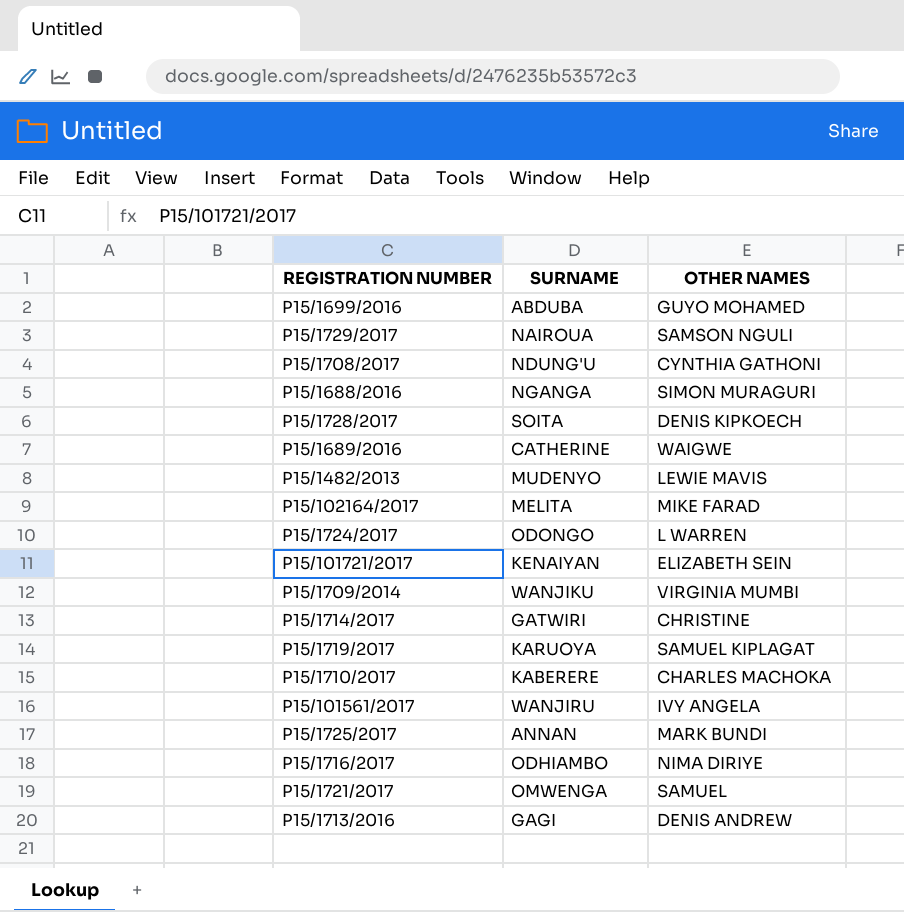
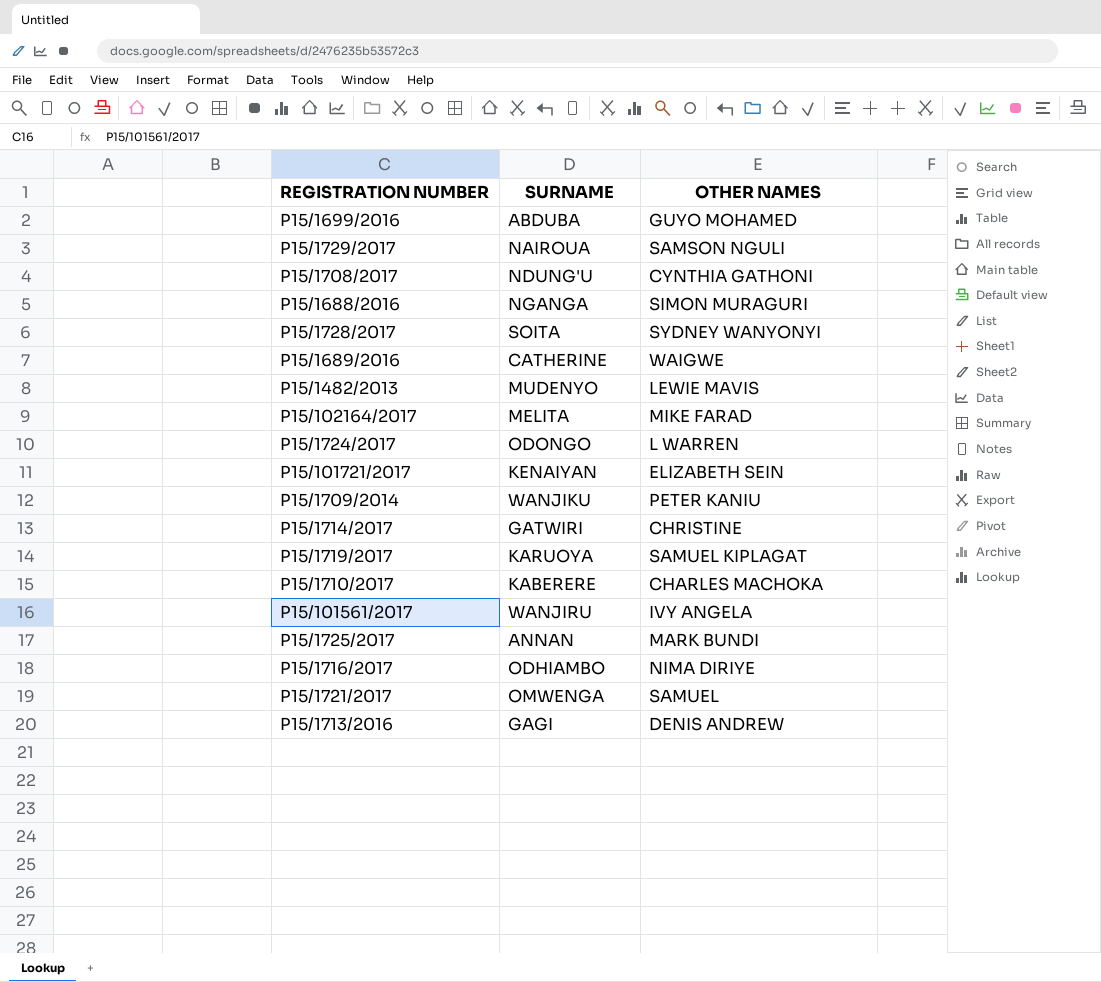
P15/1728/2017 | OTHER NAMES: DENIS KIPKOECH -> SYDNEY WANYONYI
P15/1709/2014 | OTHER NAMES: VIRGINIA MUMBI -> PETER KANIU

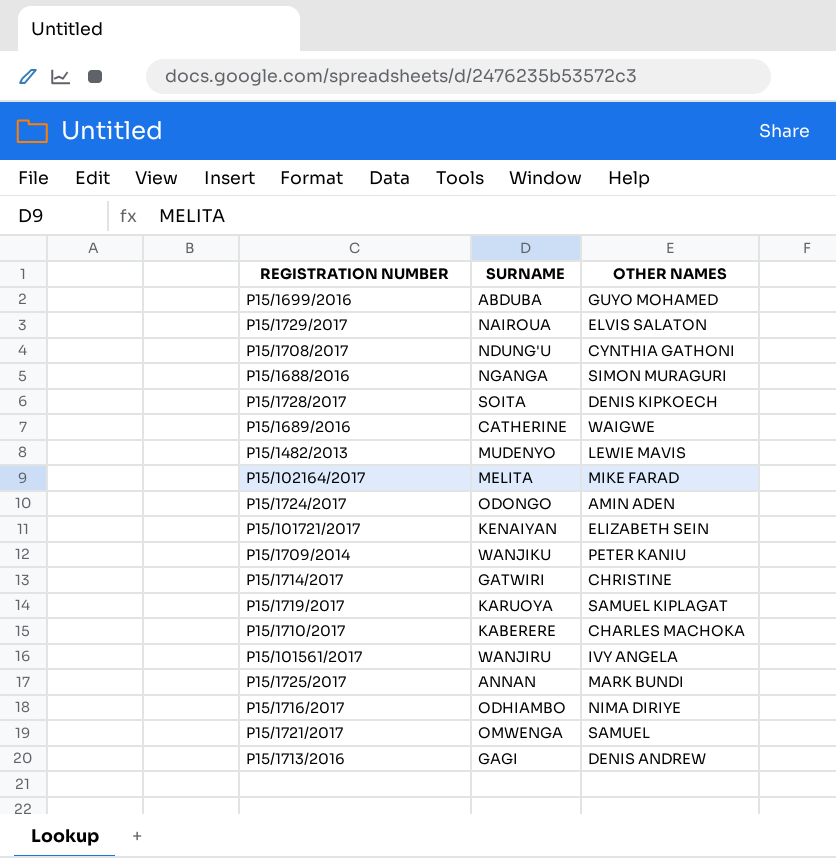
P15/1729/2017 | OTHER NAMES: SAMSON NGULI -> ELVIS SALATON
P15/1728/2017 | OTHER NAMES: SYDNEY WANYONYI -> DENIS KIPKOECH
P15/1724/2017 | OTHER NAMES: L WARREN -> AMIN ADEN

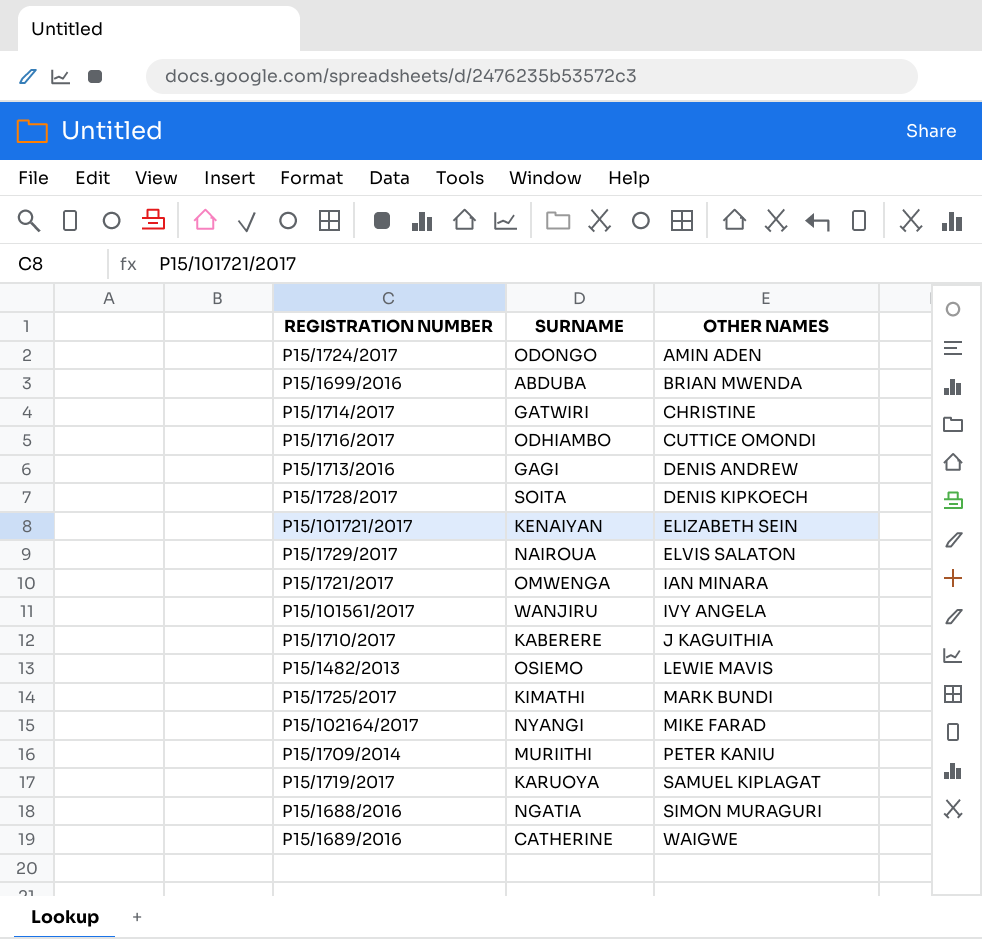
row order: none -> OTHER NAMES ascending
row P15/1708/2017: NDUNG'U | CYNTHIA GATHONI -> none
P15/1699/2016 | OTHER NAMES: GUYO MOHAMED -> BRIAN MWENDA
P15/1716/2017 | OTHER NAMES: NIMA DIRIYE -> CUTTICE OMONDI
P15/1721/2017 | OTHER NAMES: SAMUEL -> IAN MINARA
P15/1710/2017 | OTHER NAMES: CHARLES MACHOKA -> J KAGUITHIA
P15/1482/2013 | SURNAME: MUDENYO -> OSIEMO
P15/1725/2017 | SURNAME: ANNAN -> KIMATHI
P15/102164/2017 | SURNAME: MELITA -> NYANGI
P15/1709/2014 | SURNAME: WANJIKU -> MURIITHI
P15/1688/2016 | SURNAME: NGANGA -> NGATIA

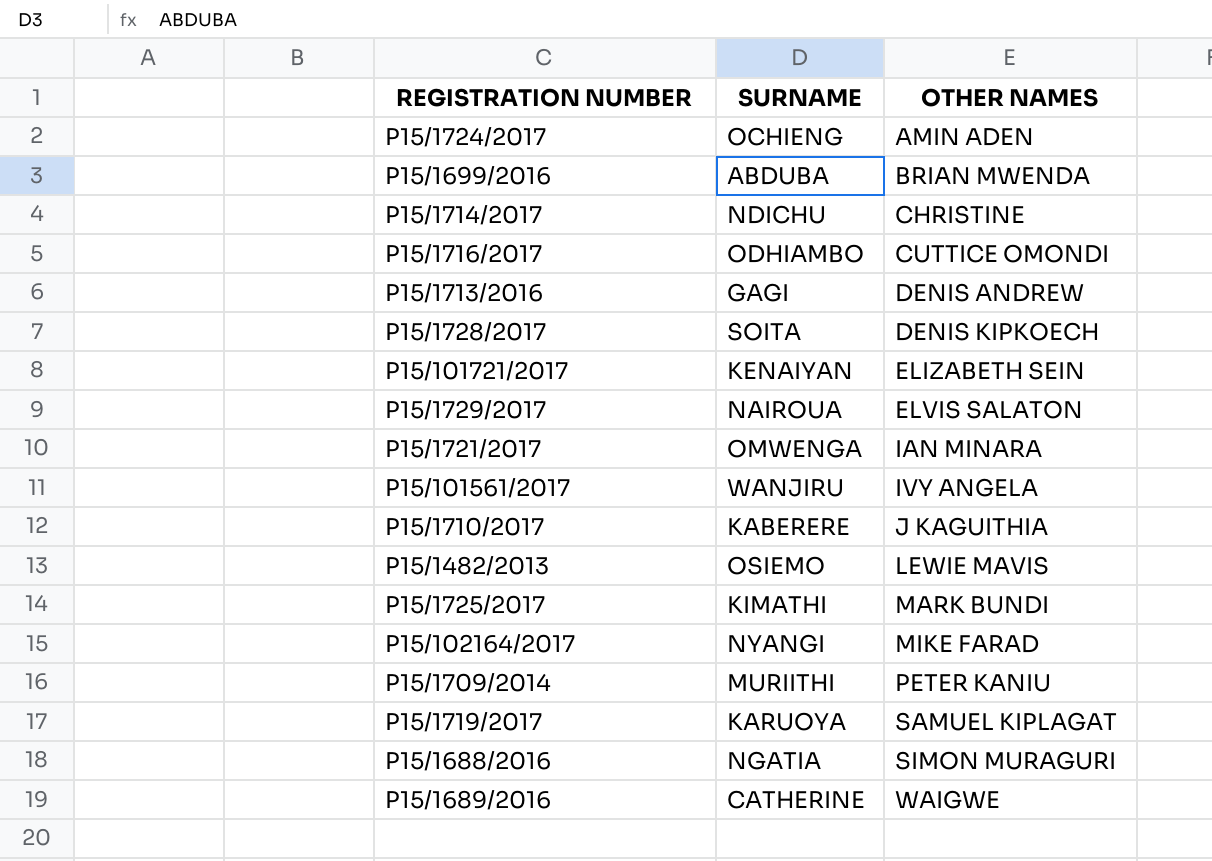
P15/1724/2017 | SURNAME: ODONGO -> OCHIENG
P15/1714/2017 | SURNAME: GATWIRI -> NDICHU

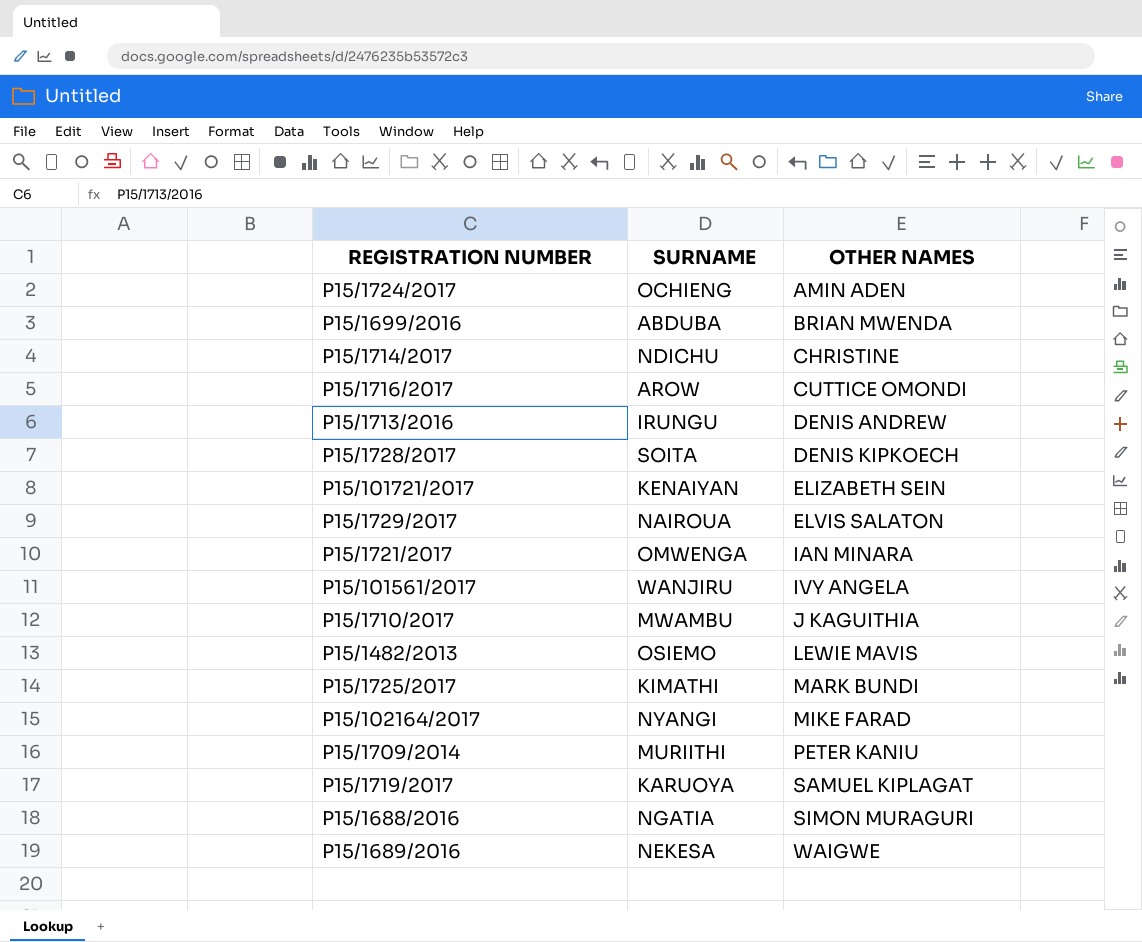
P15/1716/2017 | SURNAME: ODHIAMBO -> AROW
P15/1713/2016 | SURNAME: GAGI -> IRUNGU
P15/1710/2017 | SURNAME: KABERERE -> MWAMBU
P15/1689/2016 | SURNAME: CATHERINE -> NEKESA

